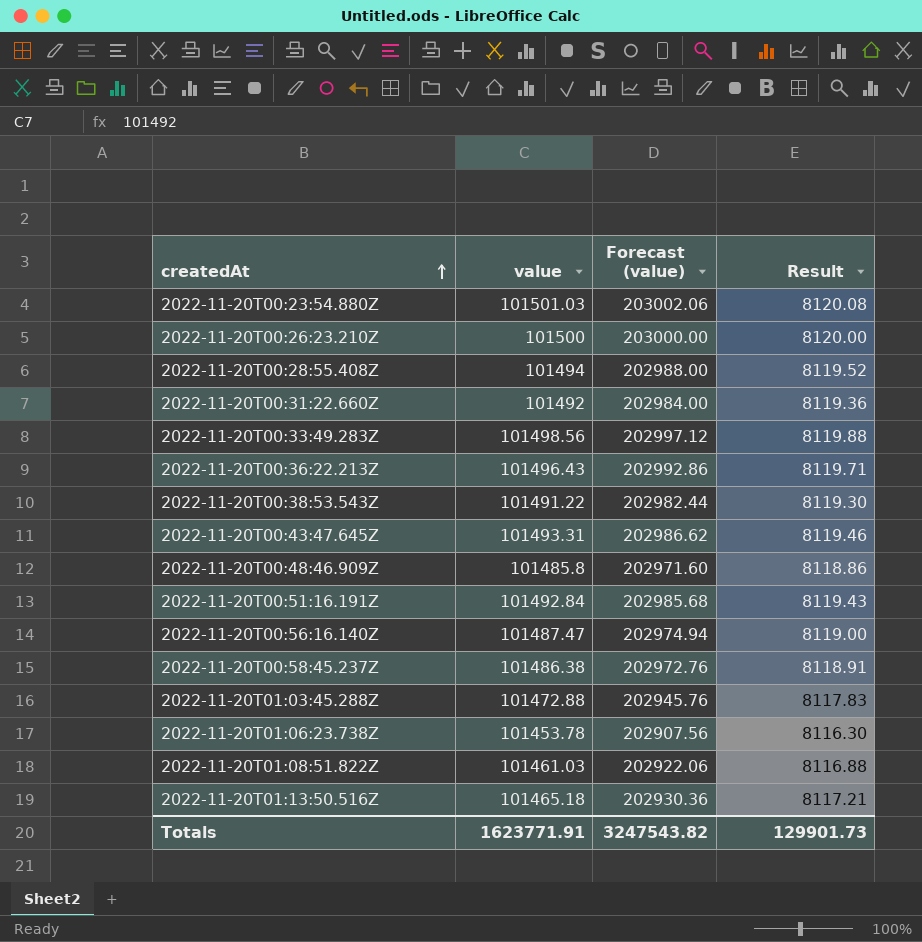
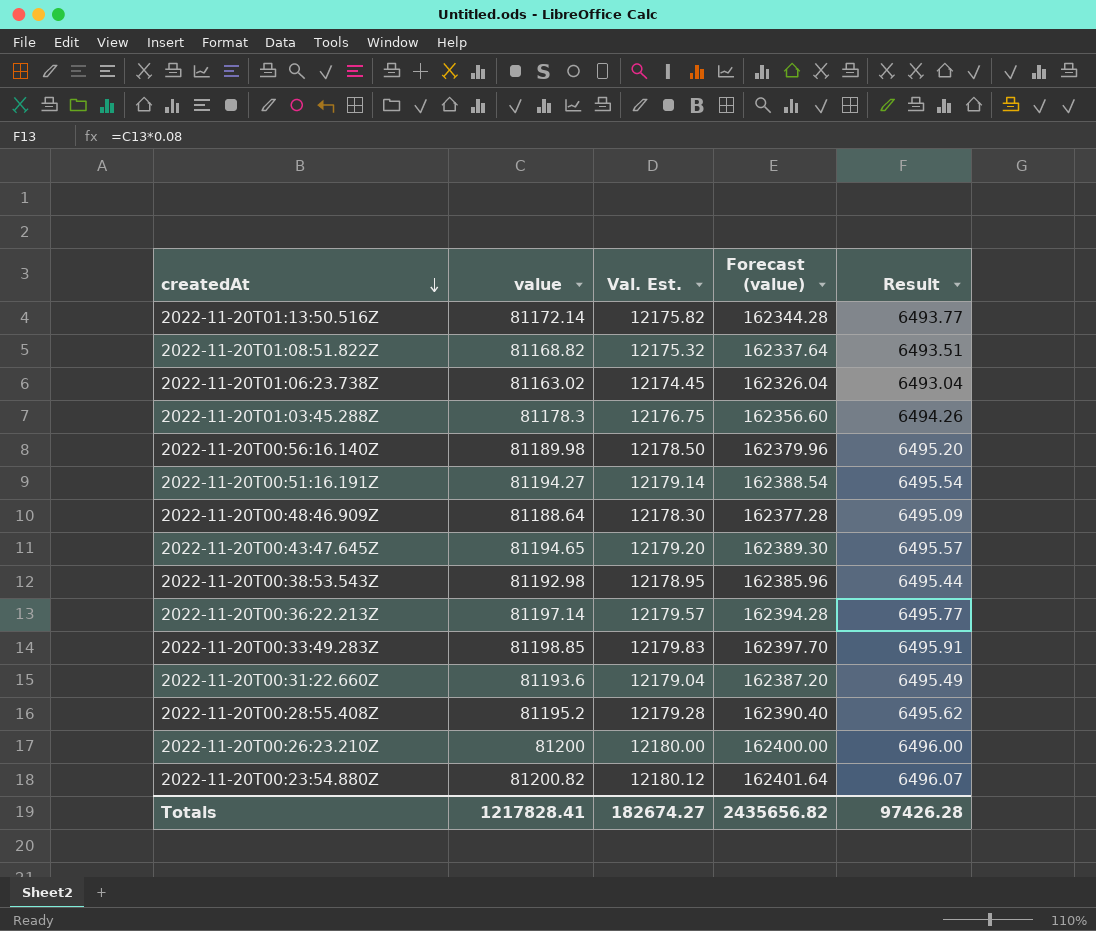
row order: createdAt ascending -> createdAt descending
column Val. Est. | formula: none -> [value] * 0.15
row 2022-11-20T00:58:45.237Z: 101486.38 | 202972.76 | 8118.91 -> none
2022-11-20T01:13:50.516Z | value: 101465.18 -> 81172.14
2022-11-20T01:13:50.516Z | Forecast (value): 202930.36 -> 162344.28
2022-11-20T01:13:50.516Z | Result: 8117.21 -> 6493.77
2022-11-20T01:08:51.822Z | value: 101461.03 -> 81168.82
2022-11-20T01:08:51.822Z | Forecast (value): 202922.06 -> 162337.64
2022-11-20T01:08:51.822Z | Result: 8116.88 -> 6493.51
2022-11-20T01:06:23.738Z | value: 101453.78 -> 81163.02
2022-11-20T01:06:23.738Z | Forecast (value): 202907.56 -> 162326.04
2022-11-20T01:06:23.738Z | Result: 8116.30 -> 6493.04
2022-11-20T01:03:45.288Z | value: 101472.88 -> 81178.3
2022-11-20T01:03:45.288Z | Forecast (value): 202945.76 -> 162356.60
2022-11-20T01:03:45.288Z | Result: 8117.83 -> 6494.26
2022-11-20T00:56:16.140Z | value: 101487.47 -> 81189.98
2022-11-20T00:56:16.140Z | Forecast (value): 202974.94 -> 162379.96
2022-11-20T00:56:16.140Z | Result: 8119.00 -> 6495.20
2022-11-20T00:51:16.191Z | value: 101492.84 -> 81194.27
2022-11-20T00:51:16.191Z | Forecast (value): 202985.68 -> 162388.54
2022-11-20T00:51:16.191Z | Result: 8119.43 -> 6495.54
2022-11-20T00:48:46.909Z | value: 101485.8 -> 81188.64
2022-11-20T00:48:46.909Z | Forecast (value): 202971.60 -> 162377.28
2022-11-20T00:48:46.909Z | Result: 8118.86 -> 6495.09
2022-11-20T00:43:47.645Z | value: 101493.31 -> 81194.65
2022-11-20T00:43:47.645Z | Forecast (value): 202986.62 -> 162389.30
2022-11-20T00:43:47.645Z | Result: 8119.46 -> 6495.57
2022-11-20T00:38:53.543Z | value: 101491.22 -> 81192.98
2022-11-20T00:38:53.543Z | Forecast (value): 202982.44 -> 162385.96
2022-11-20T00:38:53.543Z | Result: 8119.30 -> 6495.44
2022-11-20T00:36:22.213Z | value: 101496.43 -> 81197.14
2022-11-20T00:36:22.213Z | Forecast (value): 202992.86 -> 162394.28
2022-11-20T00:36:22.213Z | Result: 8119.71 -> 6495.77
2022-11-20T00:33:49.283Z | value: 101498.56 -> 81198.85
2022-11-20T00:33:49.283Z | Forecast (value): 202997.12 -> 162397.70
2022-11-20T00:33:49.283Z | Result: 8119.88 -> 6495.91
2022-11-20T00:31:22.660Z | value: 101492 -> 81193.6
2022-11-20T00:31:22.660Z | Forecast (value): 202984.00 -> 162387.20
2022-11-20T00:31:22.660Z | Result: 8119.36 -> 6495.49
2022-11-20T00:28:55.408Z | value: 101494 -> 81195.2
2022-11-20T00:28:55.408Z | Forecast (value): 202988.00 -> 162390.40
2022-11-20T00:28:55.408Z | Result: 8119.52 -> 6495.62
2022-11-20T00:26:23.210Z | value: 101500 -> 81200
2022-11-20T00:26:23.210Z | Forecast (value): 203000.00 -> 162400.00
2022-11-20T00:26:23.210Z | Result: 8120.00 -> 6496.00
2022-11-20T00:23:54.880Z | value: 101501.03 -> 81200.82
2022-11-20T00:23:54.880Z | Forecast (value): 203002.06 -> 162401.64
2022-11-20T00:23:54.880Z | Result: 8120.08 -> 6496.07
Totals | value: 1623771.91 -> 1217828.41
Totals | Forecast (value): 3247543.82 -> 2435656.82
Totals | Result: 129901.73 -> 97426.28

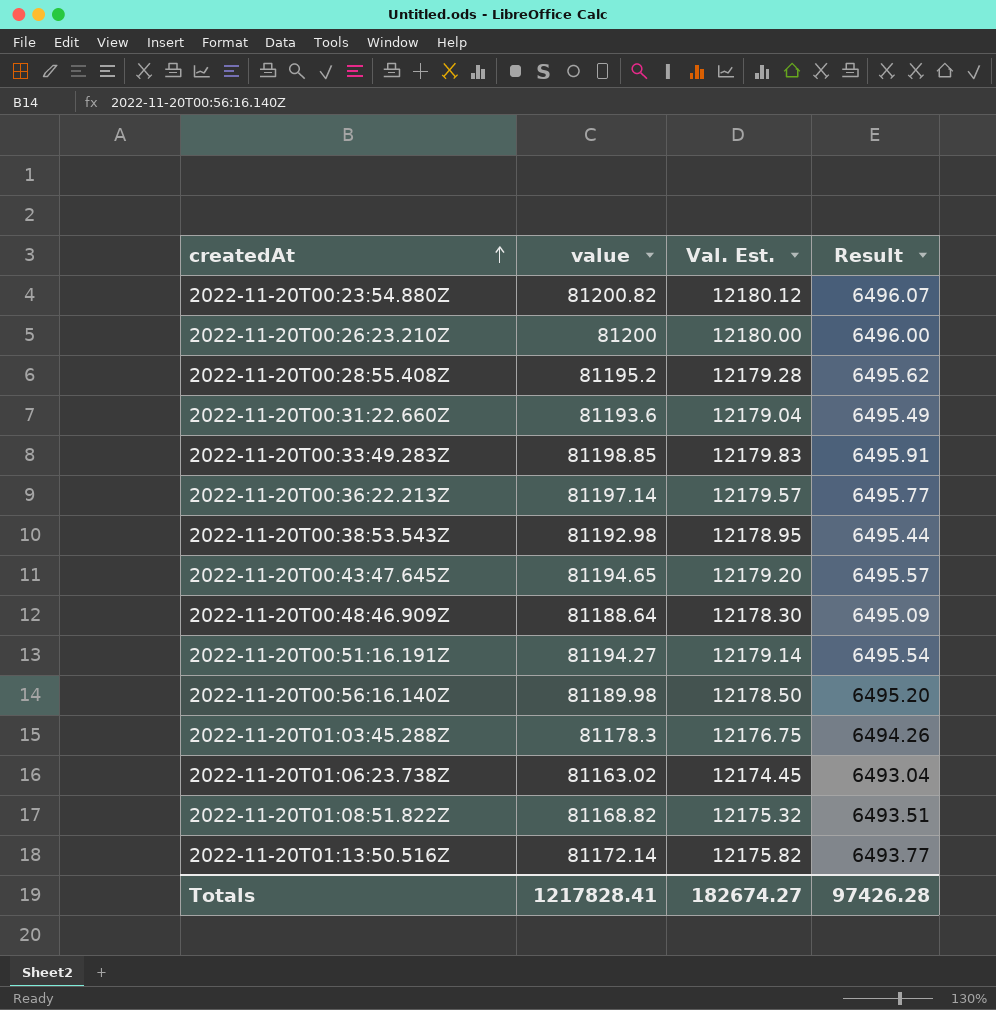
row order: createdAt descending -> createdAt ascending
column Forecast (value) | formula: [value] * 2 -> none

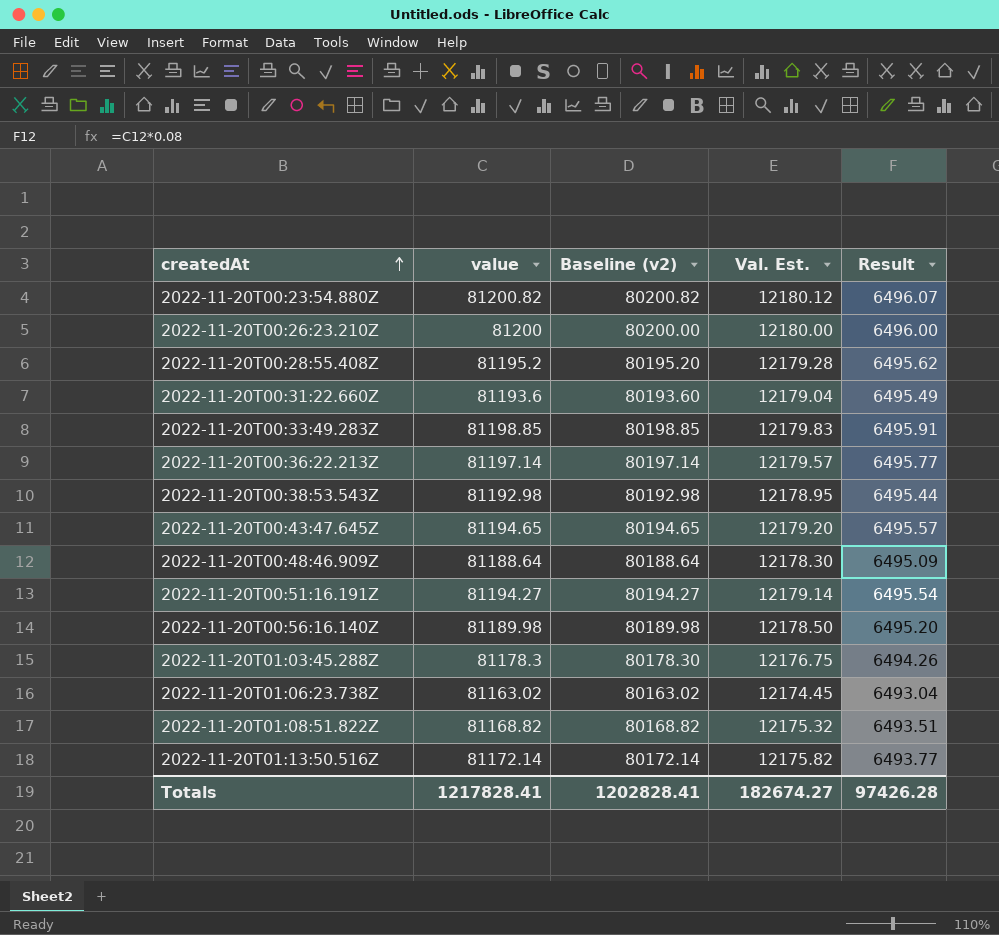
column Baseline (v2) | formula: none -> [value] - 1000

